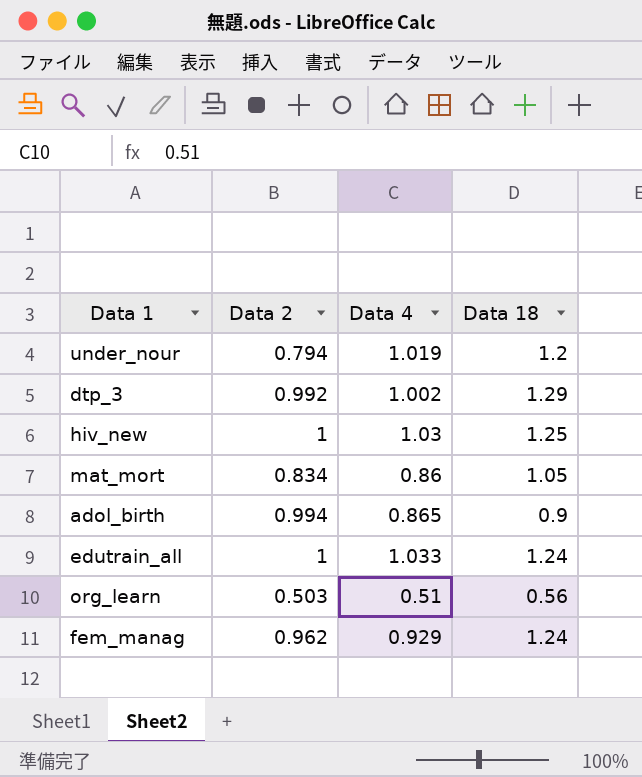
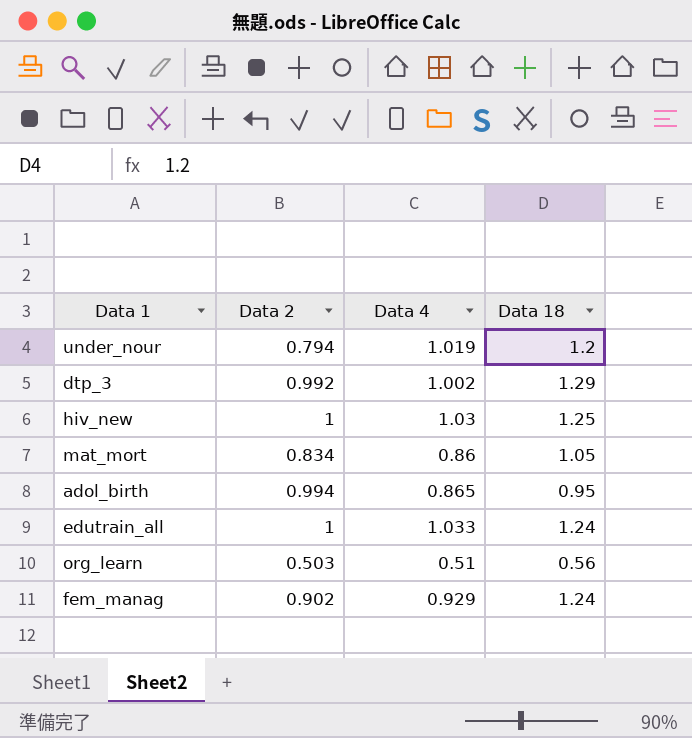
adol_birth | Data 18: 0.9 -> 0.95
fem_manag | Data 2: 0.962 -> 0.902

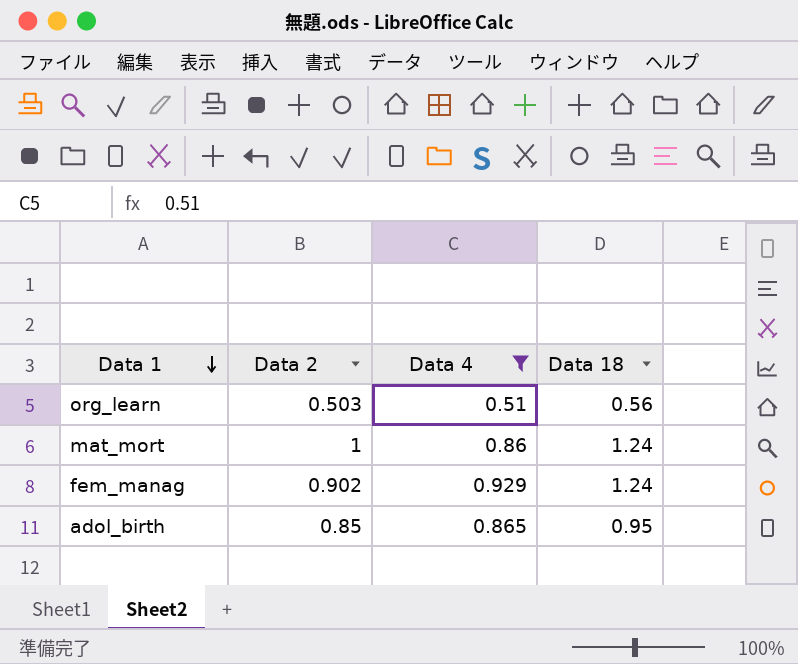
filter: none -> Data 4 <= 0.929
row order: none -> Data 1 descending
mat_mort | Data 2: 0.834 -> 1
mat_mort | Data 18: 1.05 -> 1.24
adol_birth | Data 2: 0.994 -> 0.85

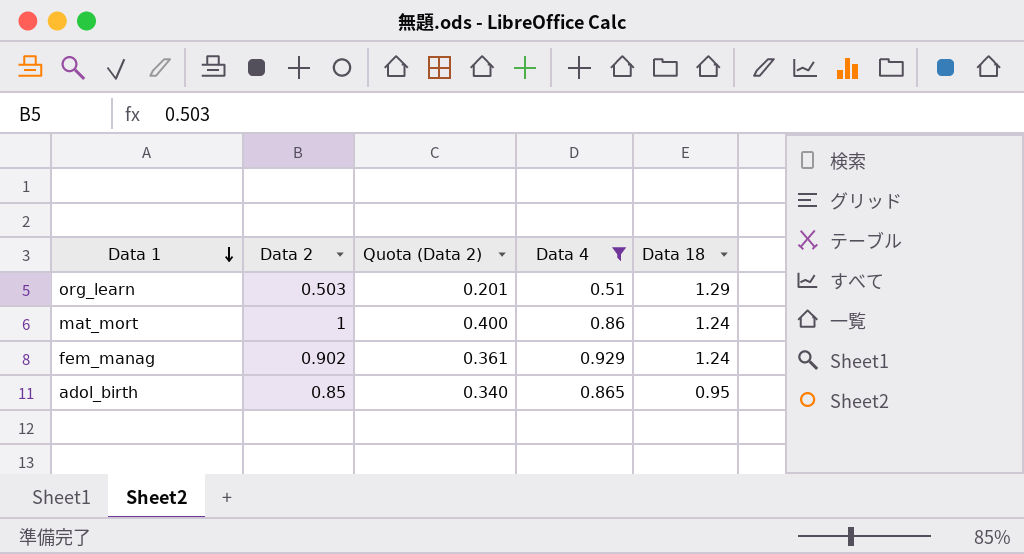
column Quota (Data 2) | formula: none -> [Data 2] * 0.4
org_learn | Data 18: 0.56 -> 1.29

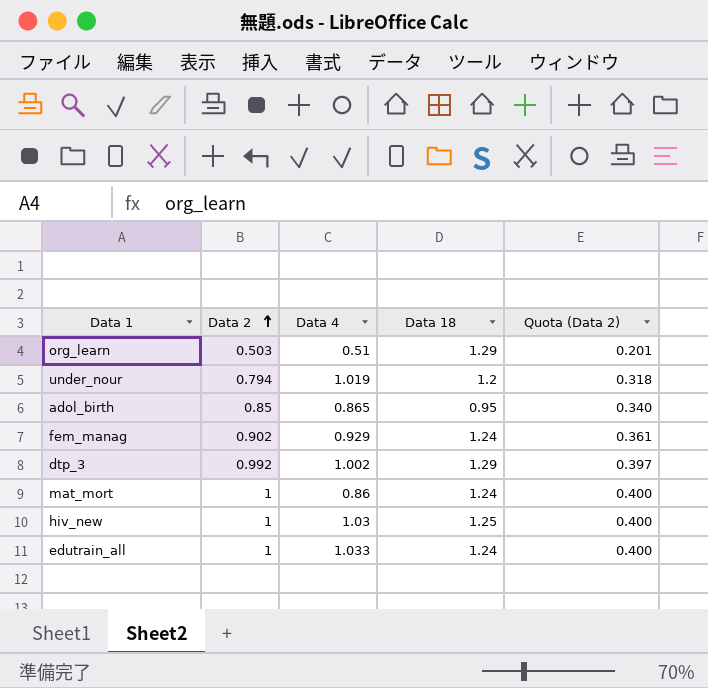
filter: Data 4 <= 0.929 -> none
row order: Data 1 descending -> Data 2 ascending
column Quota (Data 2) | position: 3 -> 5

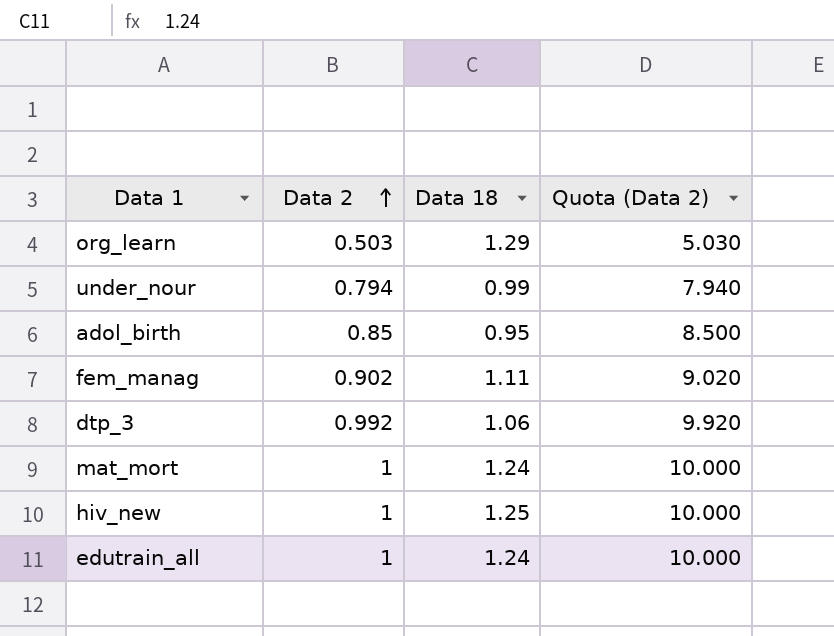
column Data 4 | position: 3 -> none
column Quota (Data 2) | formula: [Data 2] * 0.4 -> [Data 2] * 10
under_nour | Data 18: 1.2 -> 0.99
fem_manag | Data 18: 1.24 -> 1.11
dtp_3 | Data 18: 1.29 -> 1.06

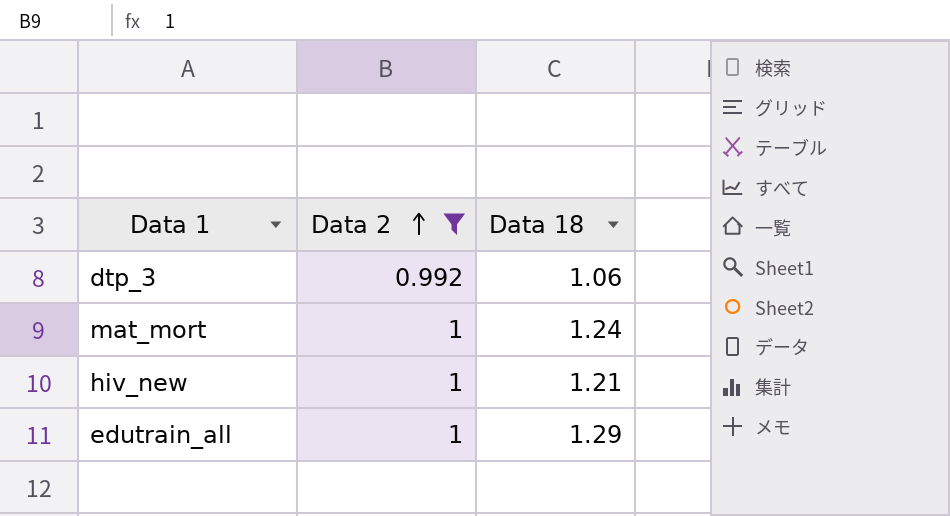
filter: none -> Data 2 >= 0.992
column Quota (Data 2) | formula: [Data 2] * 10 -> none
hiv_new | Data 18: 1.25 -> 1.21
edutrain_all | Data 18: 1.24 -> 1.29

